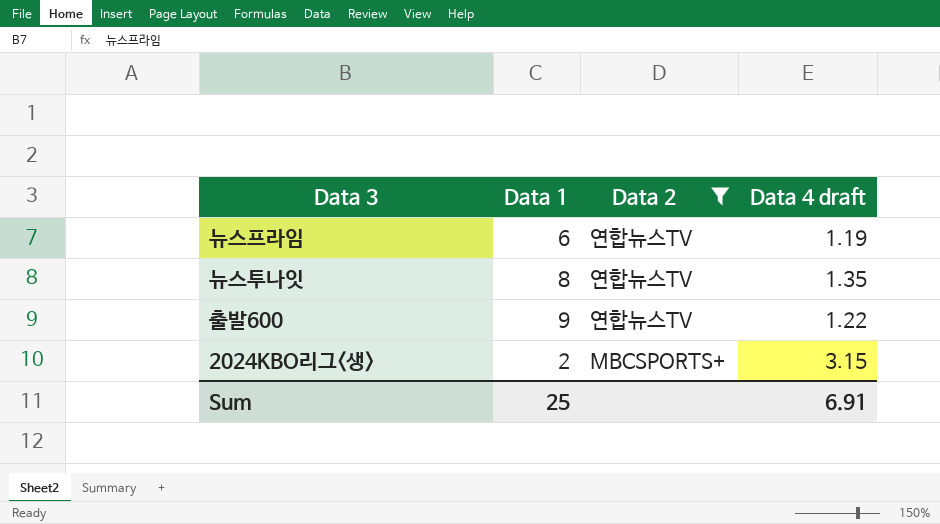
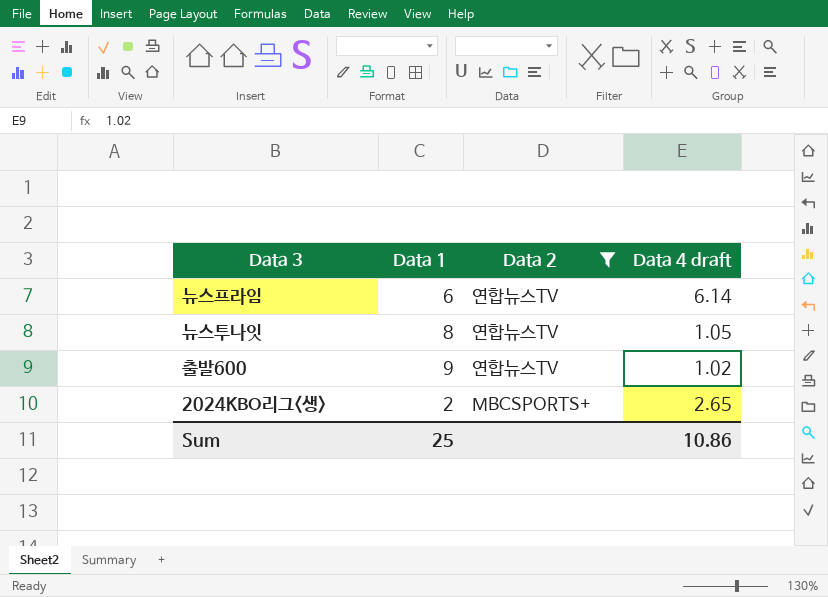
뉴스프라임 | Data 4 draft: 1.19 -> 6.14
뉴스투나잇 | Data 4 draft: 1.35 -> 1.05
출발600 | Data 4 draft: 1.22 -> 1.02
2024KBO리그<생> | Data 4 draft: 3.15 -> 2.65
Sum | Data 4 draft: 6.91 -> 10.86

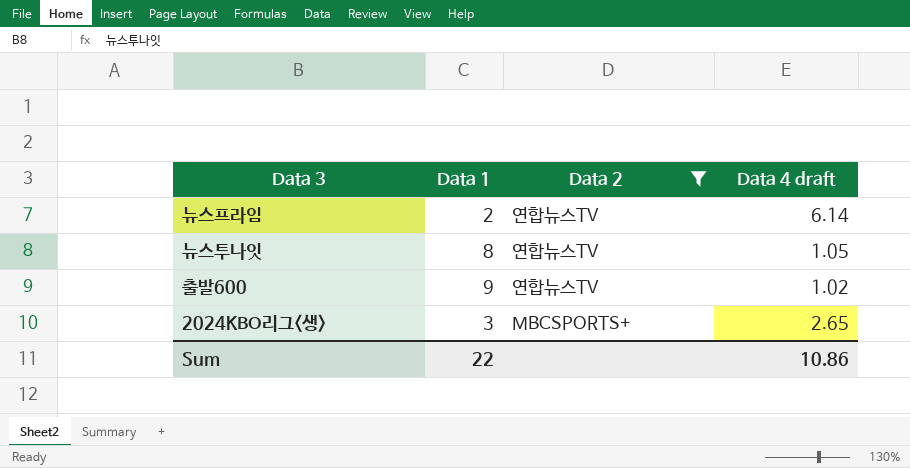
뉴스프라임 | Data 1: 6 -> 2
2024KBO리그<생> | Data 1: 2 -> 3
Sum | Data 1: 25 -> 22

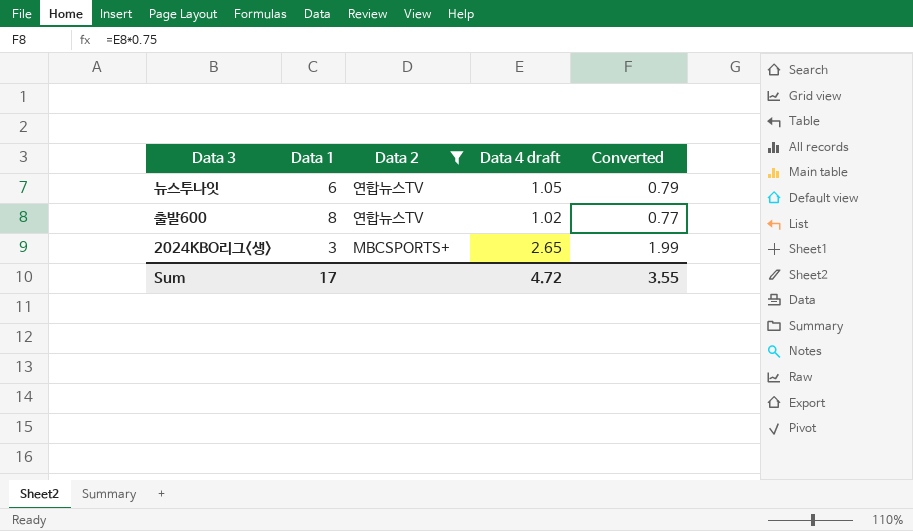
column Converted | formula: none -> [Data 4 draft] * 0.75
row 뉴스프라임: 2 | 연합뉴스TV | 6.14 -> none
뉴스투나잇 | Data 1: 8 -> 6
출발600 | Data 1: 9 -> 8
Sum | Data 1: 22 -> 17
Sum | Data 4 draft: 10.86 -> 4.72

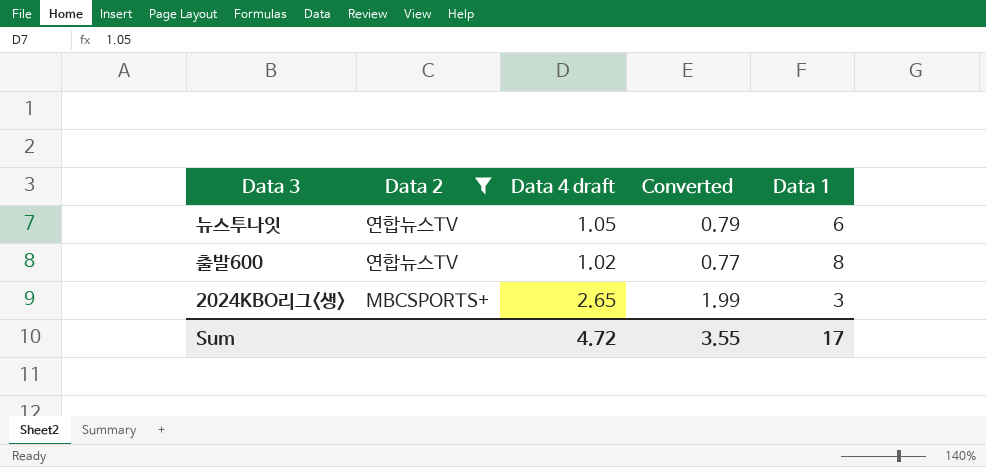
column Data 1 | position: 2 -> 5

